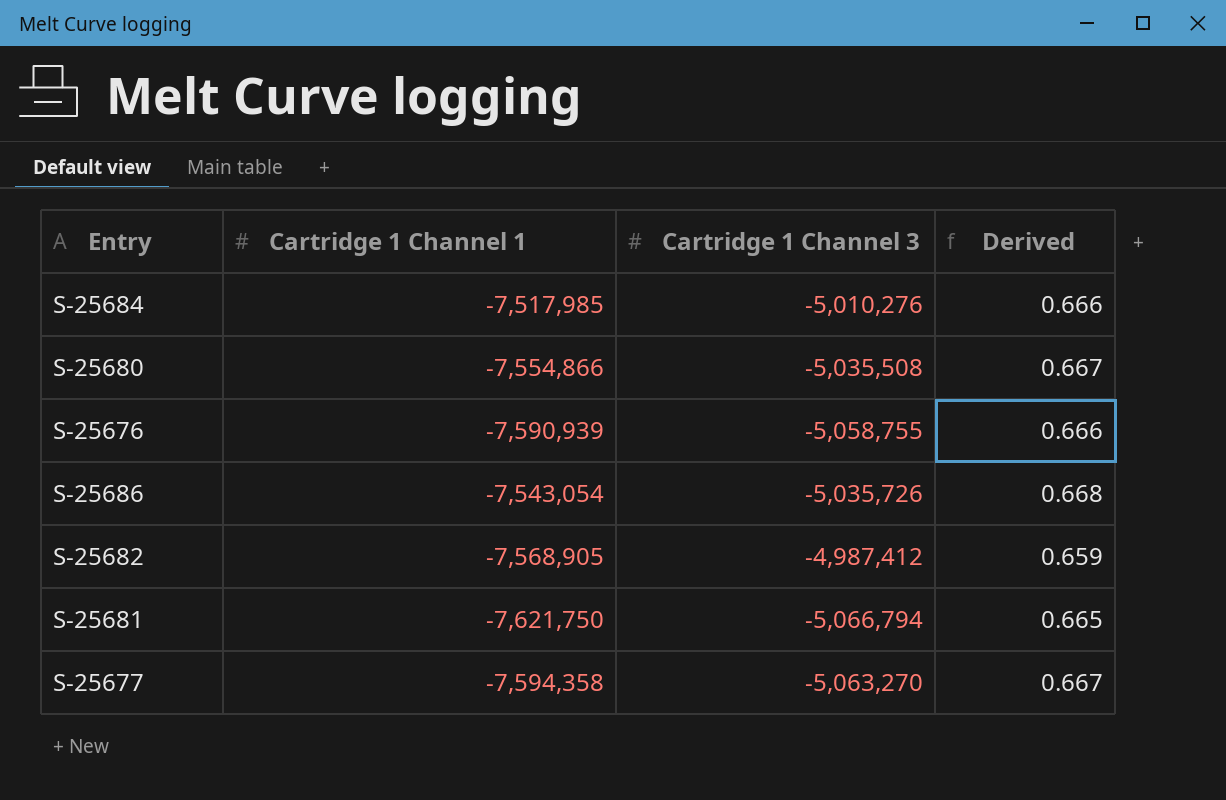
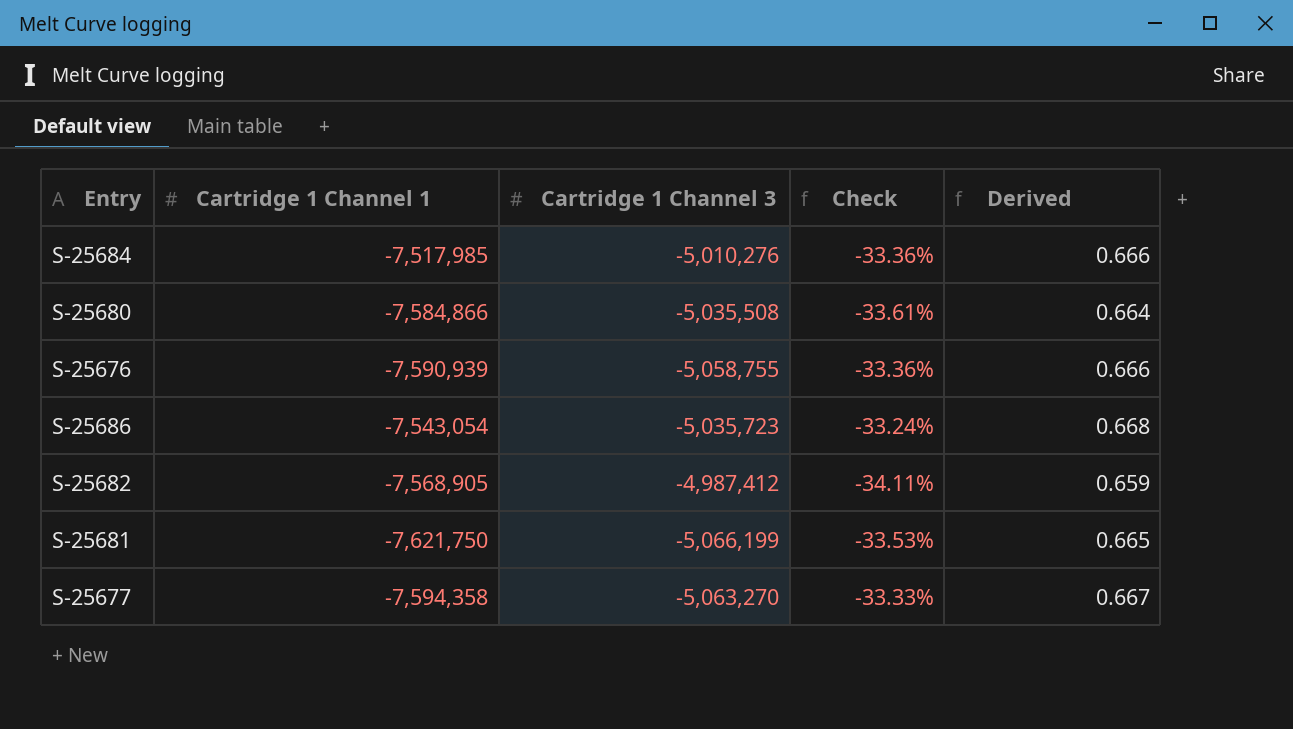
column Check | formula: none -> ([Cartridge 1 Channel 3] - [Cartridge 1 Channel 1]) / [Cartridge 1 Channel 1]
S-25680 | Cartridge 1 Channel 1: -7,554,866 -> -7,584,866
S-25680 | Derived: 0.667 -> 0.664
S-25686 | Cartridge 1 Channel 3: -5,035,726 -> -5,035,723
S-25681 | Cartridge 1 Channel 3: -5,066,794 -> -5,066,199

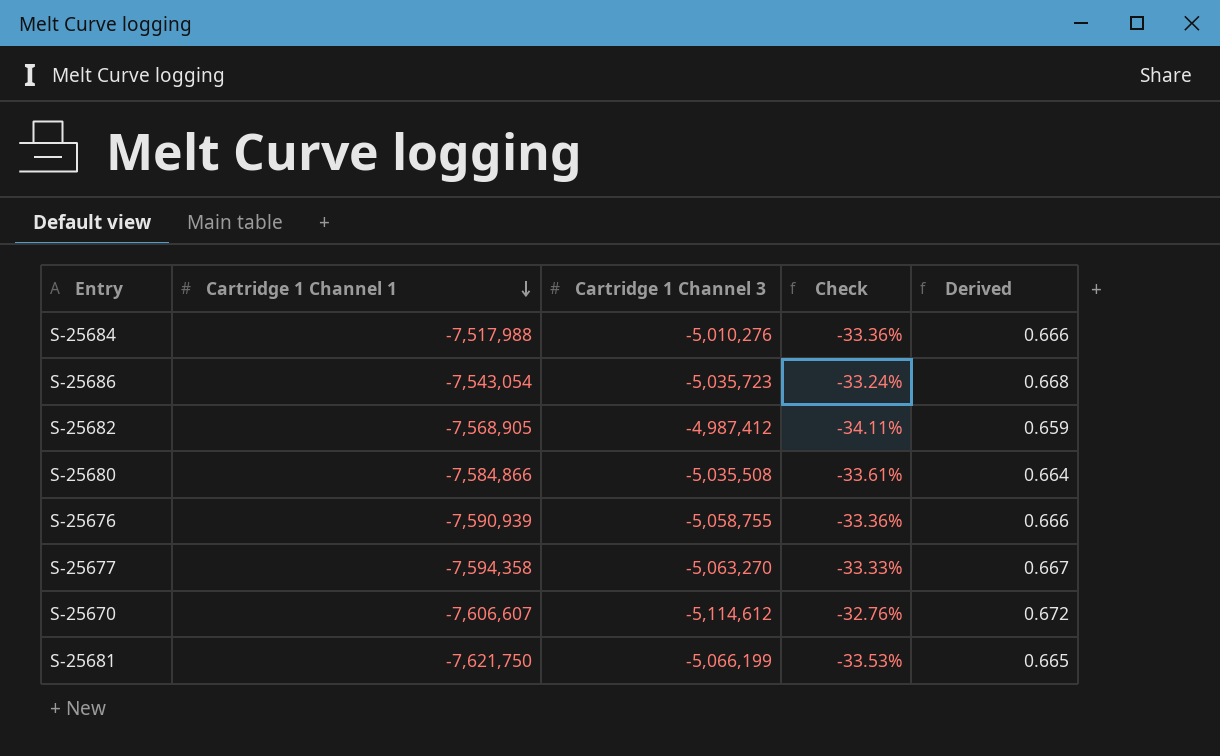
row order: none -> Cartridge 1 Channel 1 descending
S-25684 | Cartridge 1 Channel 1: -7,517,985 -> -7,517,988
row S-25670: none -> -7,606,607 | -5,114,612 | -32.76% | 0.672

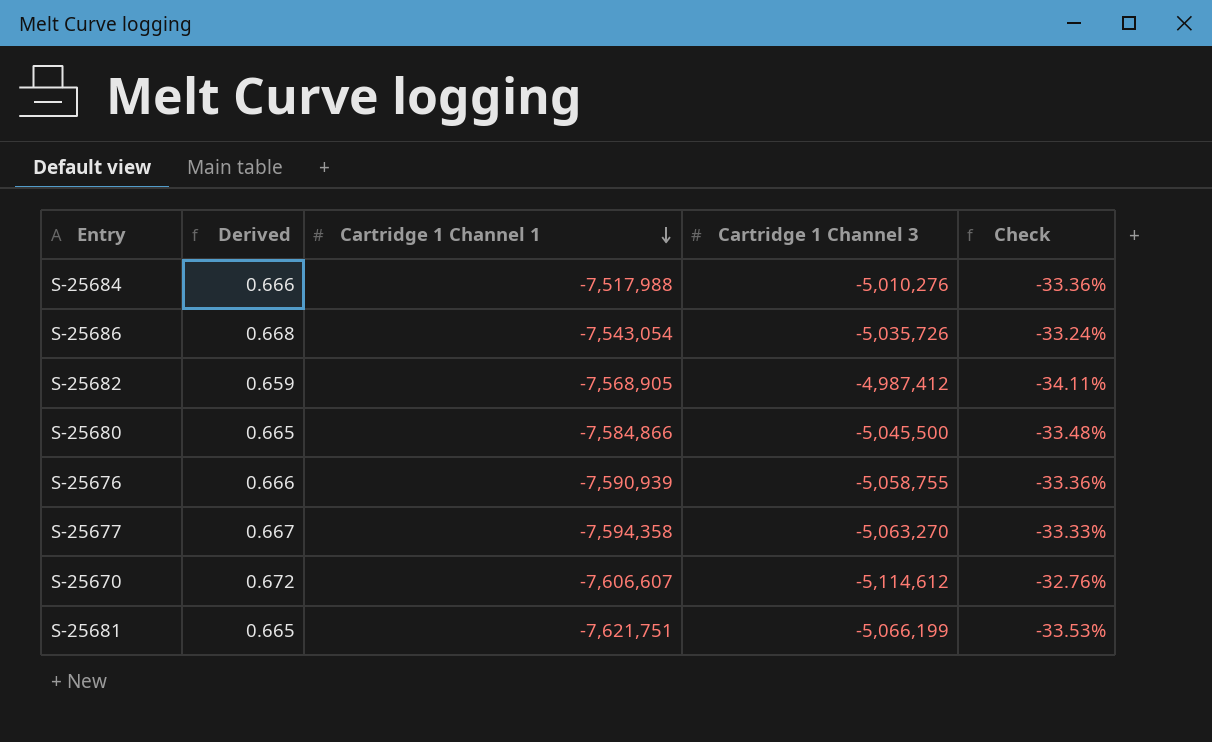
column Derived | position: 5 -> 2
S-25686 | Cartridge 1 Channel 3: -5,035,723 -> -5,035,726
S-25680 | Derived: 0.664 -> 0.665
S-25680 | Cartridge 1 Channel 3: -5,035,508 -> -5,045,500
S-25680 | Check: -33.61% -> -33.48%
S-25681 | Cartridge 1 Channel 1: -7,621,750 -> -7,621,751

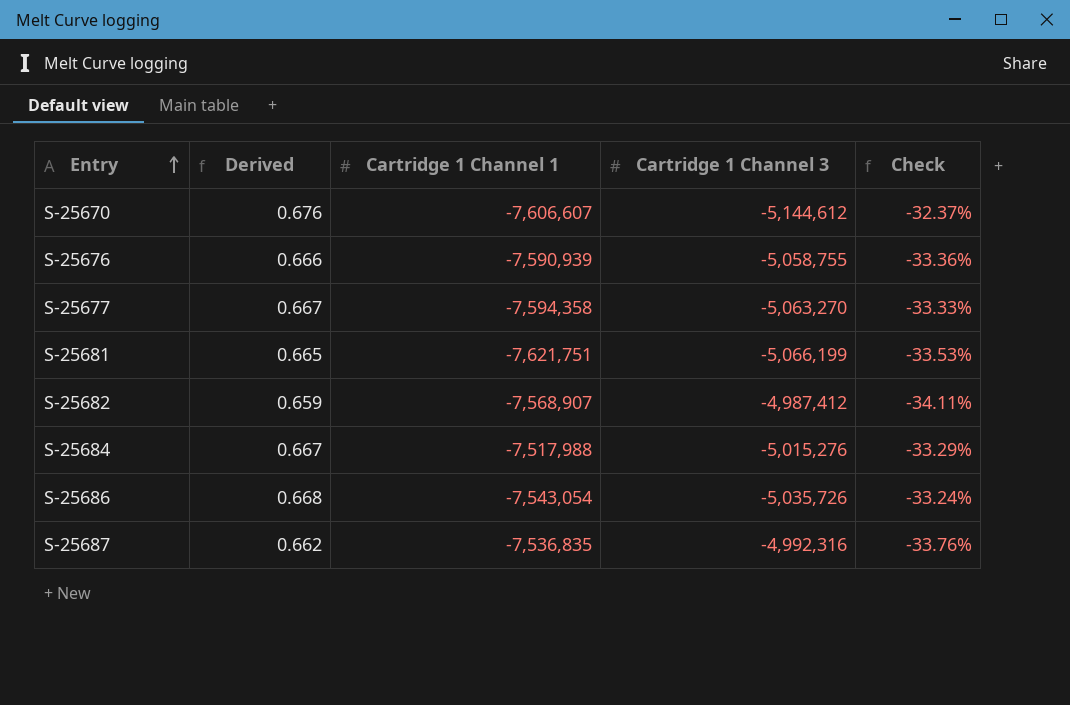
row order: Cartridge 1 Channel 1 descending -> Entry ascending
row S-25680: 0.665 | -7,584,866 | -5,045,500 | -33.48% -> none
S-25670 | Derived: 0.672 -> 0.676
S-25670 | Cartridge 1 Channel 3: -5,114,612 -> -5,144,612
S-25670 | Check: -32.76% -> -32.37%
S-25682 | Cartridge 1 Channel 1: -7,568,905 -> -7,568,907
S-25684 | Derived: 0.666 -> 0.667
S-25684 | Cartridge 1 Channel 3: -5,010,276 -> -5,015,276
S-25684 | Check: -33.36% -> -33.29%
row S-25687: none -> 0.662 | -7,536,835 | -4,992,316 | -33.76%

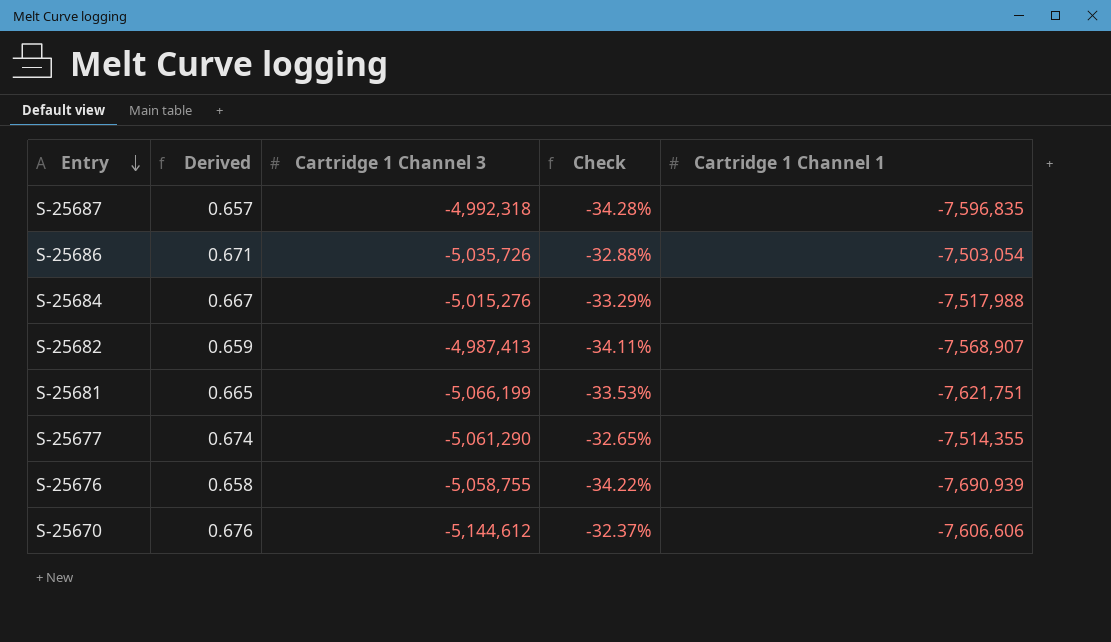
row order: Entry ascending -> Entry descending
column Cartridge 1 Channel 1 | position: 3 -> 5
S-25687 | Derived: 0.662 -> 0.657
S-25687 | Cartridge 1 Channel 3: -4,992,316 -> -4,992,318
S-25687 | Check: -33.76% -> -34.28%
S-25687 | Cartridge 1 Channel 1: -7,536,835 -> -7,596,835
S-25686 | Derived: 0.668 -> 0.671
S-25686 | Check: -33.24% -> -32.88%
S-25686 | Cartridge 1 Channel 1: -7,543,054 -> -7,503,054
S-25682 | Cartridge 1 Channel 3: -4,987,412 -> -4,987,413
S-25677 | Derived: 0.667 -> 0.674
S-25677 | Cartridge 1 Channel 3: -5,063,270 -> -5,061,290
S-25677 | Check: -33.33% -> -32.65%
S-25677 | Cartridge 1 Channel 1: -7,594,358 -> -7,514,355
S-25676 | Derived: 0.666 -> 0.658
S-25676 | Check: -33.36% -> -34.22%
S-25676 | Cartridge 1 Channel 1: -7,590,939 -> -7,690,939
S-25670 | Cartridge 1 Channel 1: -7,606,607 -> -7,606,606

